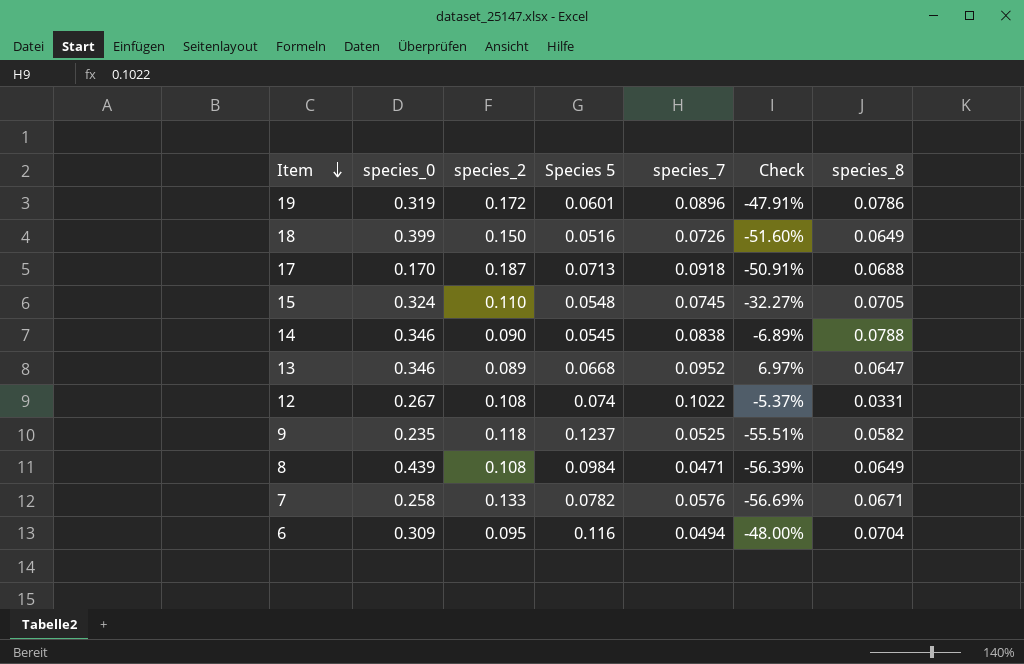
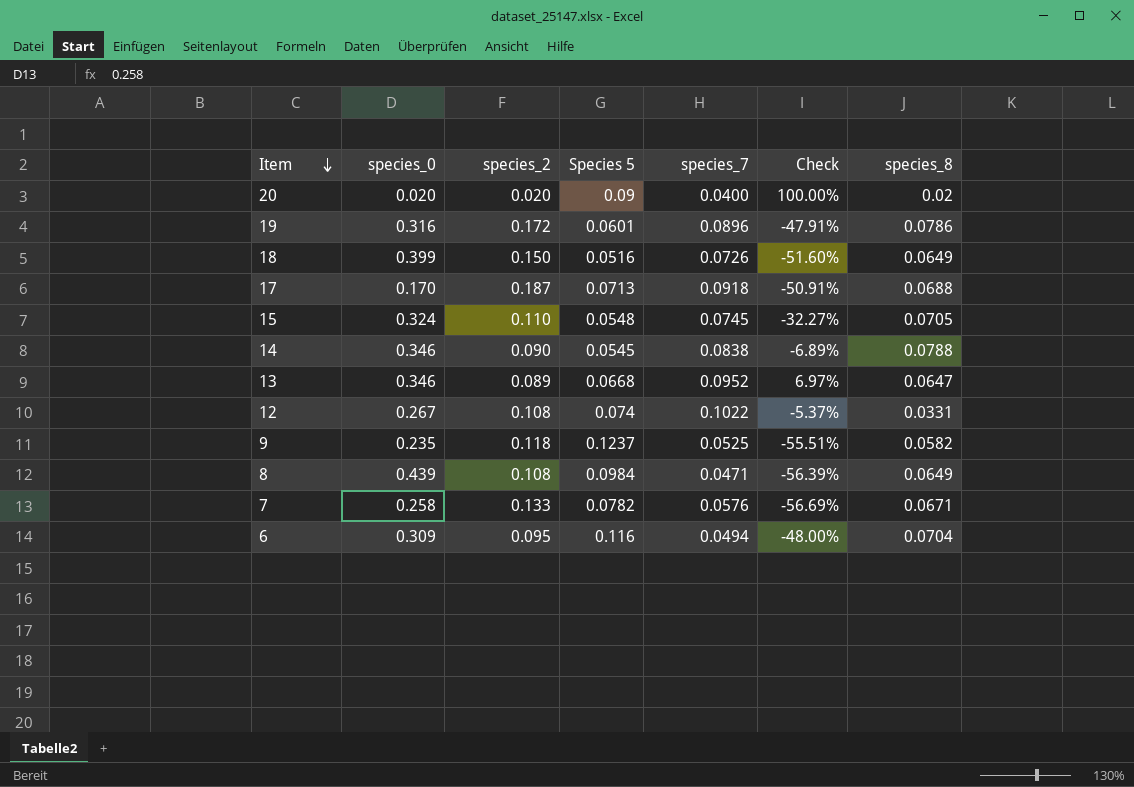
row 20: none -> 0.020 | 0.020 | 0.09 | 0.0400 | 100.00% | 0.02
19 | species_0: 0.319 -> 0.316

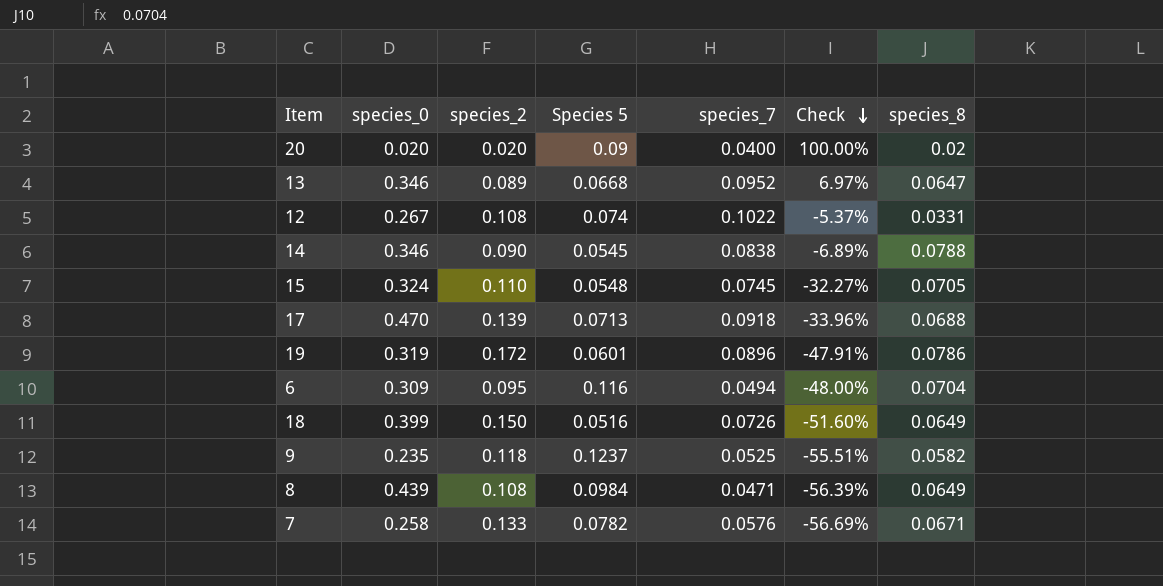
row order: Item descending -> Check descending
17 | species_0: 0.170 -> 0.470
17 | species_2: 0.187 -> 0.139
17 | Check: -50.91% -> -33.96%
19 | species_0: 0.316 -> 0.319

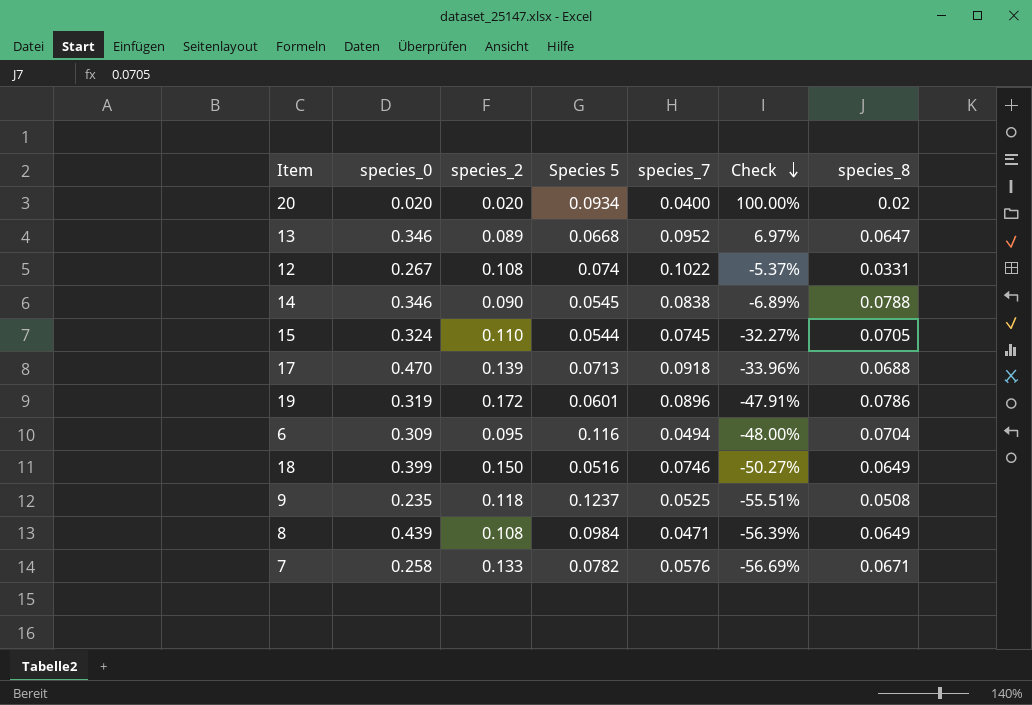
20 | Species 5: 0.09 -> 0.0934
15 | Species 5: 0.0548 -> 0.0544
18 | species_7: 0.0726 -> 0.0746
18 | Check: -51.60% -> -50.27%
9 | species_8: 0.0582 -> 0.0508

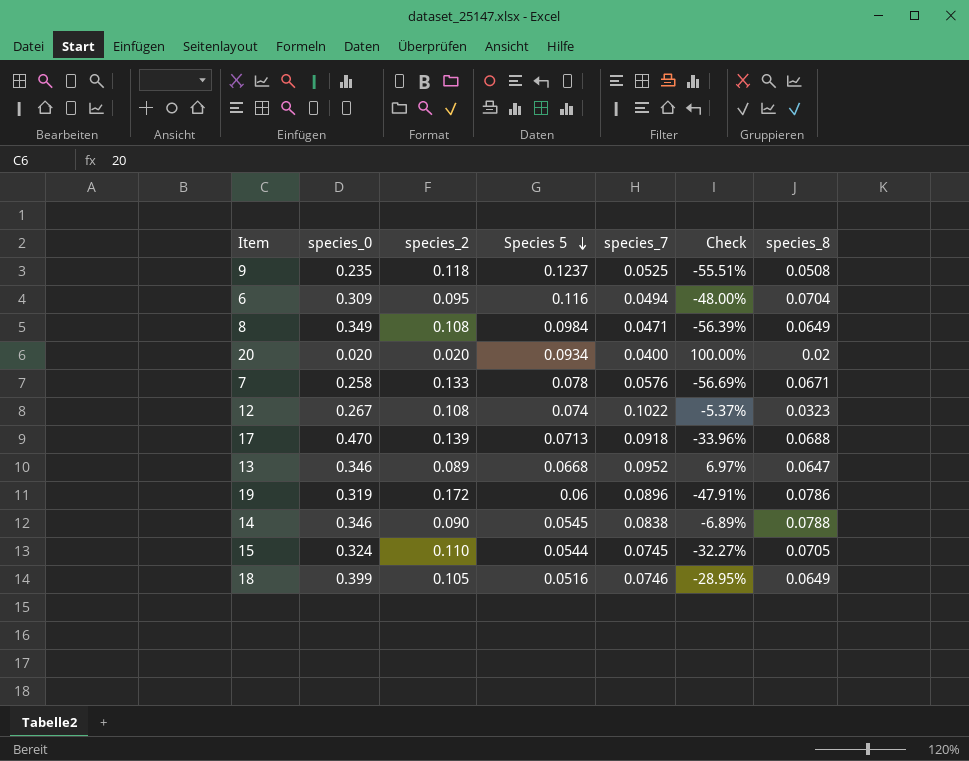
row order: Check descending -> Species 5 descending
8 | species_0: 0.439 -> 0.349
7 | Species 5: 0.0782 -> 0.078
12 | species_8: 0.0331 -> 0.0323
19 | Species 5: 0.0601 -> 0.06
18 | species_2: 0.150 -> 0.105
18 | Check: -50.27% -> -28.95%

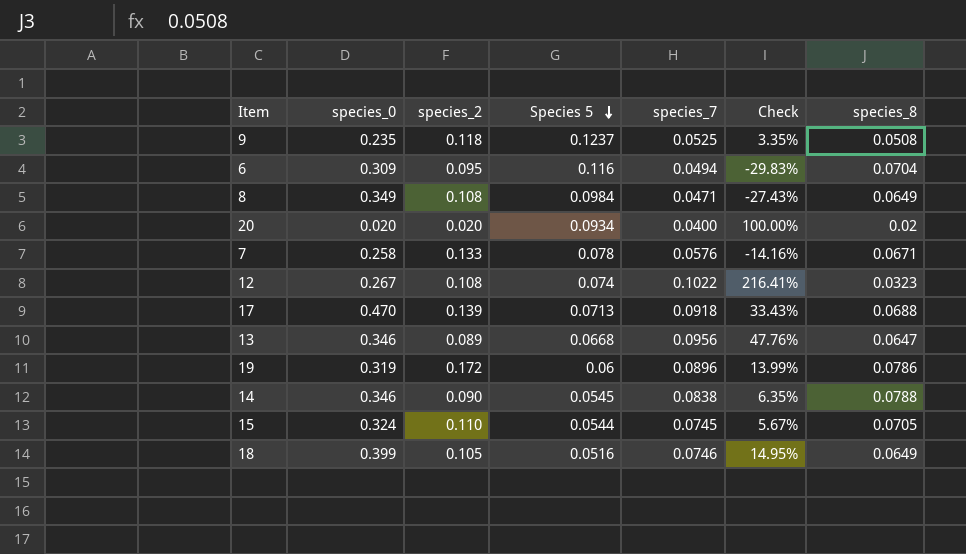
column Check | formula: ([species_7] - [species_2]) / [species_2] -> ([species_7] - [species_8]) / [species_8]
13 | species_7: 0.0952 -> 0.0956

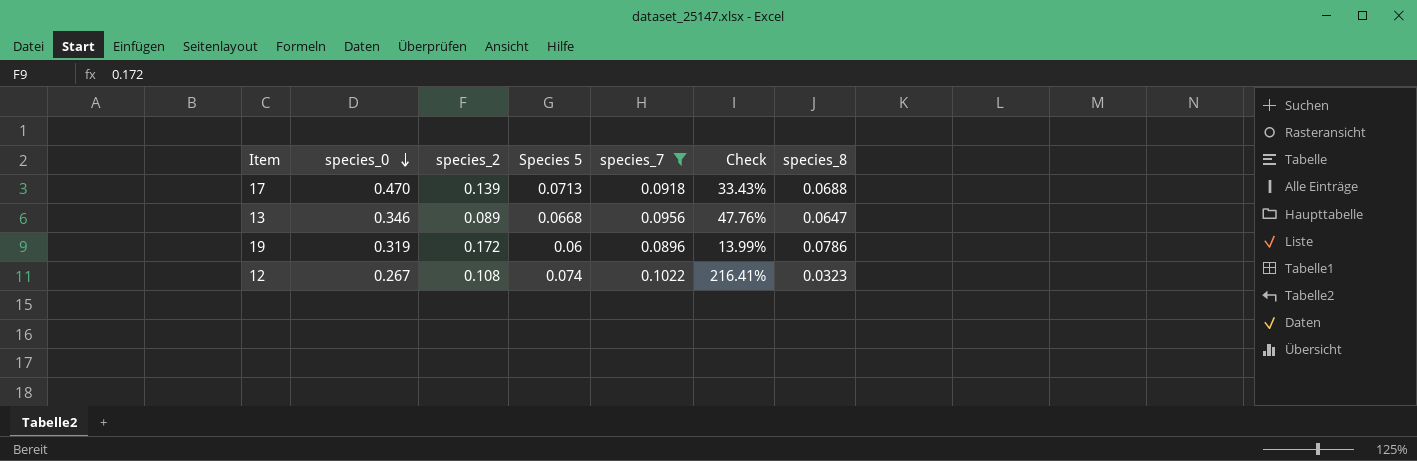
filter: none -> species_7 >= 0.0896
row order: Species 5 descending -> species_0 descending

